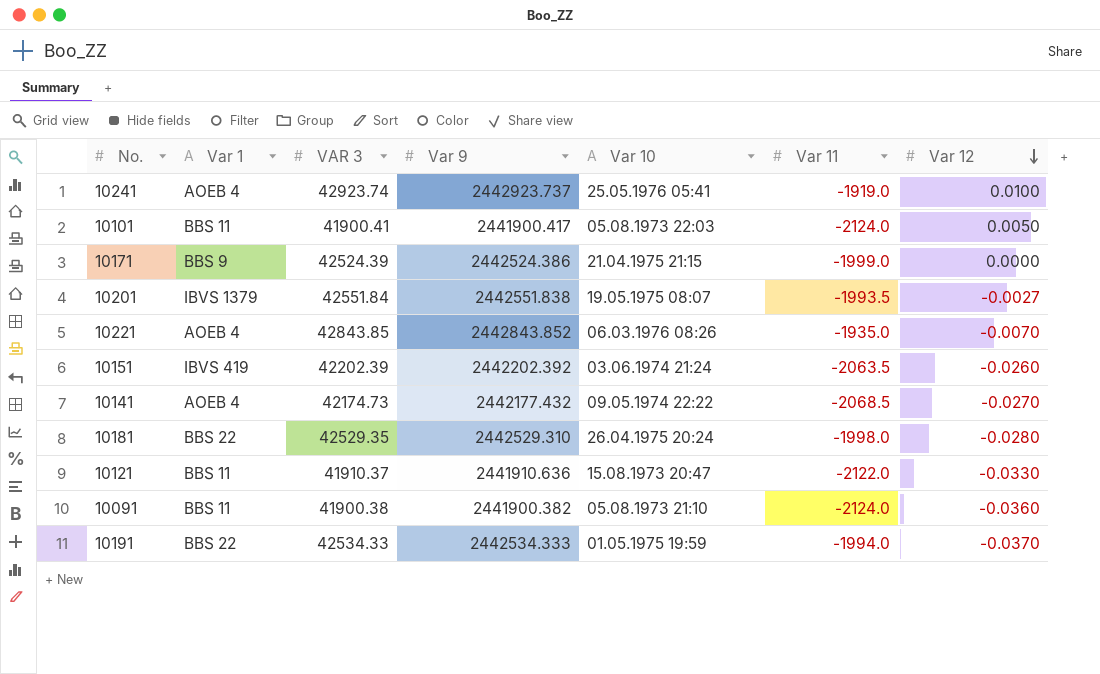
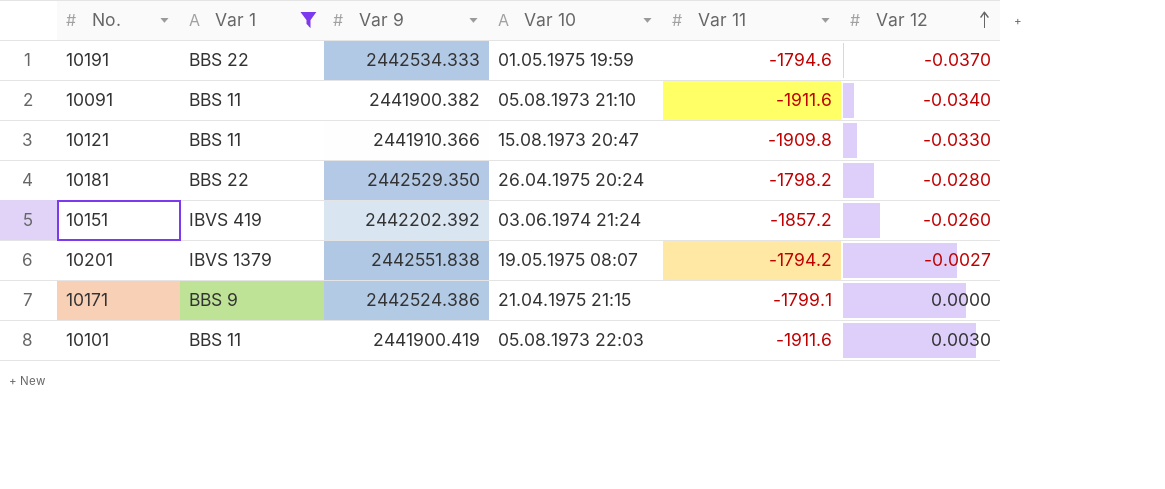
filter: none -> Var 1 != AOEB 4
row order: Var 12 descending -> Var 12 ascending
column VAR 3 | position: 3 -> none
10191 | Var 11: -1994.0 -> -1794.6
10091 | Var 11: -2124.0 -> -1911.6
10091 | Var 12: -0.0360 -> -0.0340
10121 | Var 9: 2441910.636 -> 2441910.366
10121 | Var 11: -2122.0 -> -1909.8
10181 | Var 9: 2442529.310 -> 2442529.350
10181 | Var 11: -1998.0 -> -1798.2
10151 | Var 11: -2063.5 -> -1857.2
10201 | Var 11: -1993.5 -> -1794.2
10171 | Var 11: -1999.0 -> -1799.1
10101 | Var 9: 2441900.417 -> 2441900.419
10101 | Var 11: -2124.0 -> -1911.6
10101 | Var 12: 0.0050 -> 0.0030

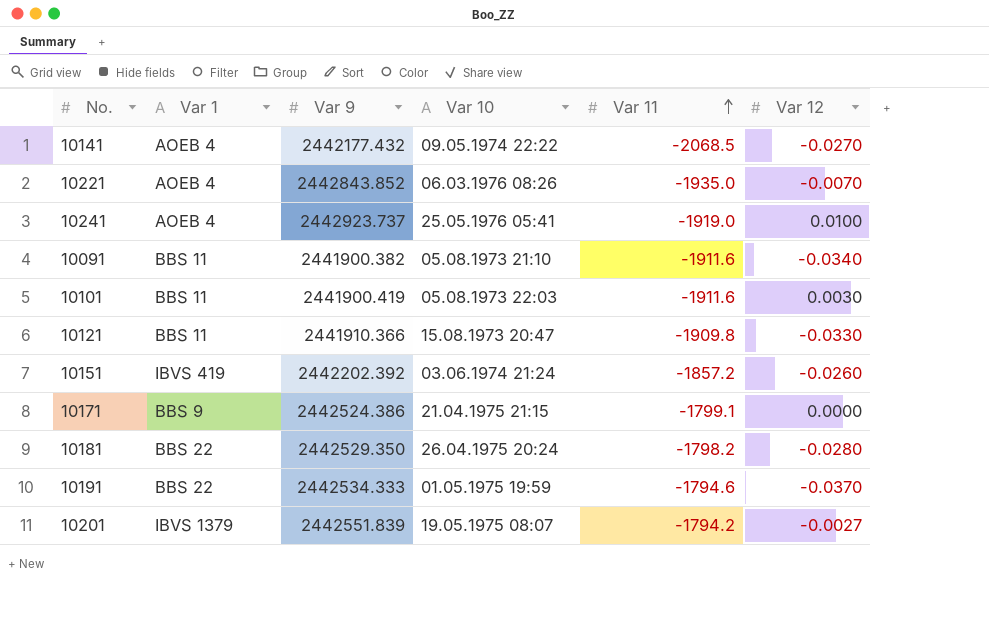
filter: Var 1 != AOEB 4 -> none
row order: Var 12 ascending -> Var 11 ascending
10201 | Var 9: 2442551.838 -> 2442551.839

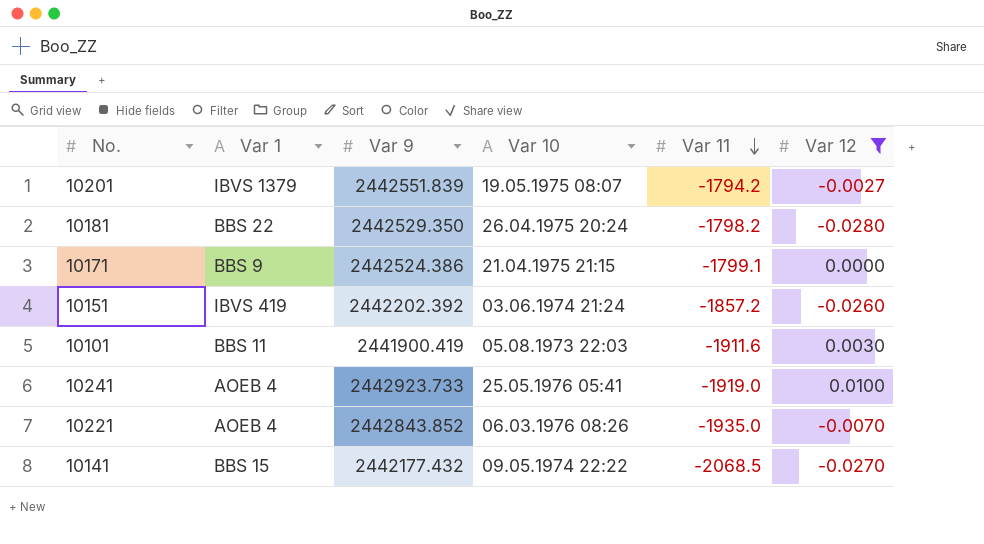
filter: none -> Var 12 >= -0.0280
row order: Var 11 ascending -> Var 11 descending
10241 | Var 9: 2442923.737 -> 2442923.733
10141 | Var 1: AOEB 4 -> BBS 15

